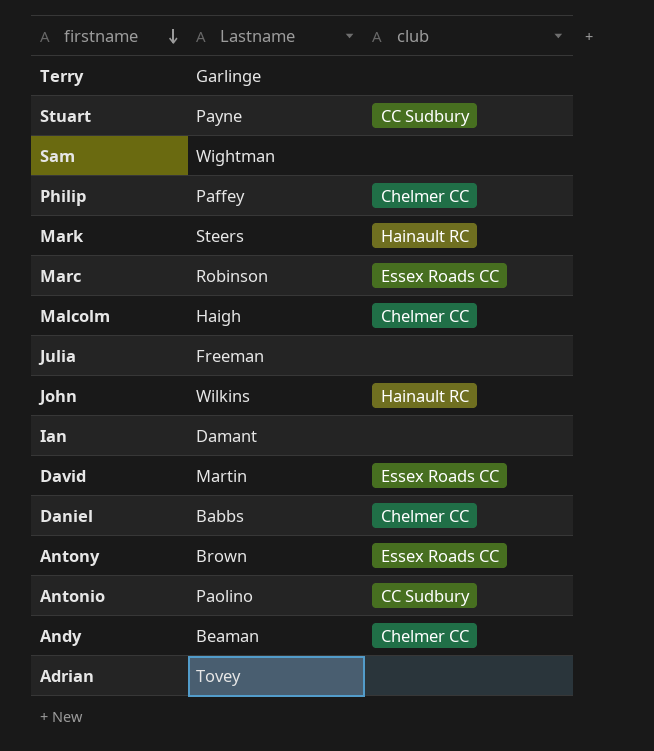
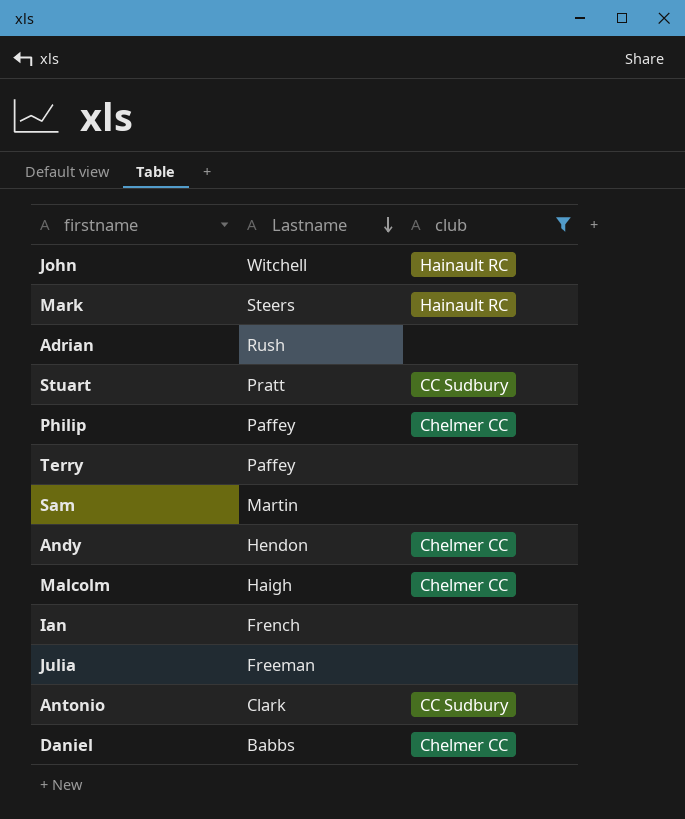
filter: none -> club != Essex Roads CC
row order: firstname descending -> Lastname descending
John | Lastname: Wilkins -> Witchell
Adrian | Lastname: Tovey -> Rush
Stuart | Lastname: Payne -> Pratt
Terry | Lastname: Garlinge -> Paffey
Sam | Lastname: Wightman -> Martin
Andy | Lastname: Beaman -> Hendon
Ian | Lastname: Damant -> French
Antonio | Lastname: Paolino -> Clark

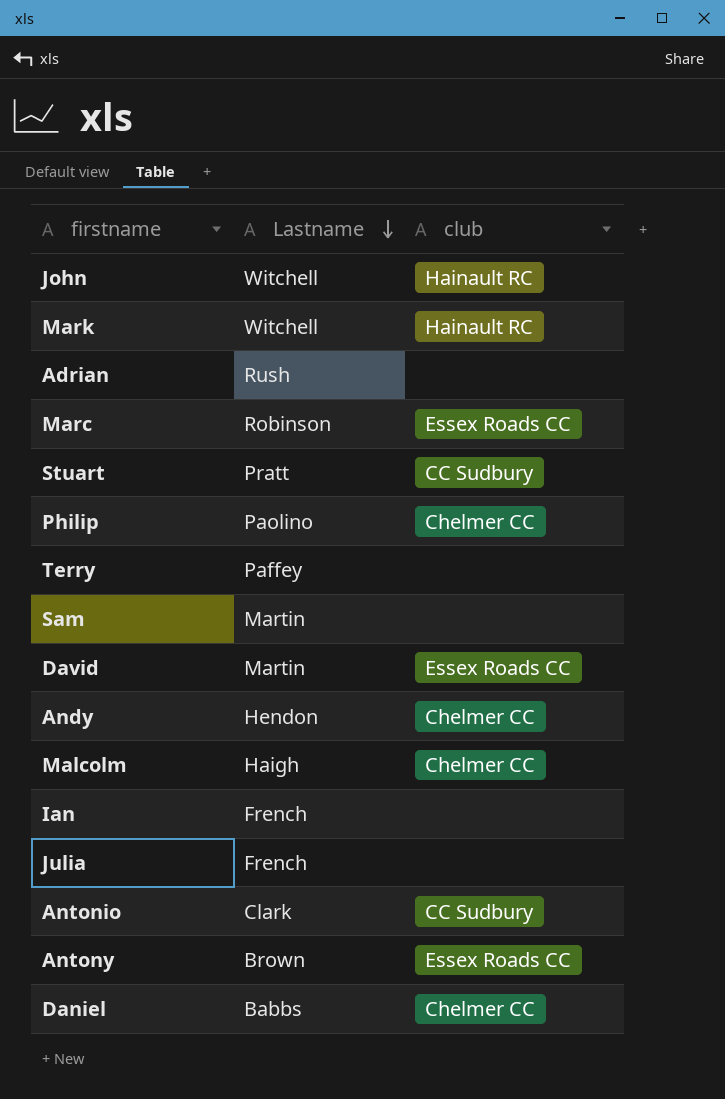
filter: club != Essex Roads CC -> none
Mark | Lastname: Steers -> Witchell
Philip | Lastname: Paffey -> Paolino
Julia | Lastname: Freeman -> French

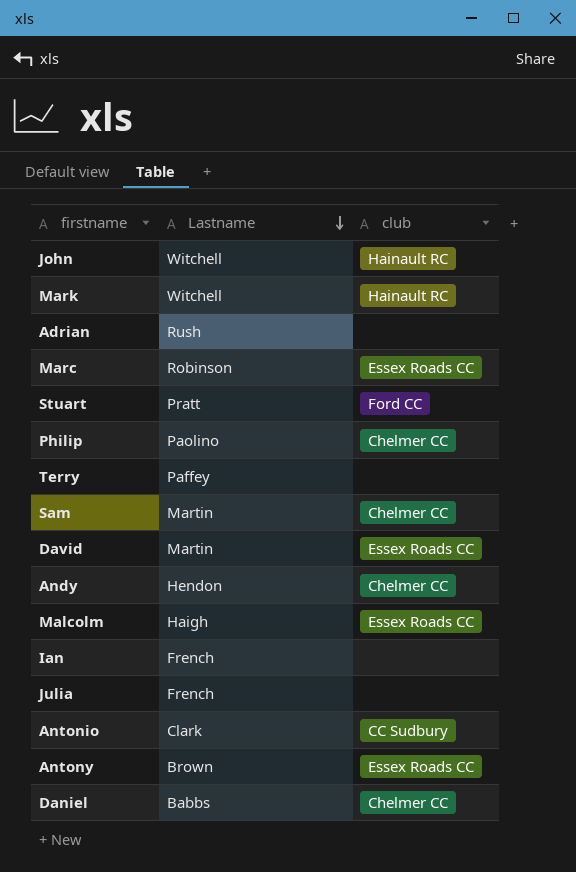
Stuart | club: CC Sudbury -> Ford CC
Sam | club: none -> Chelmer CC
Malcolm | club: Chelmer CC -> Essex Roads CC

